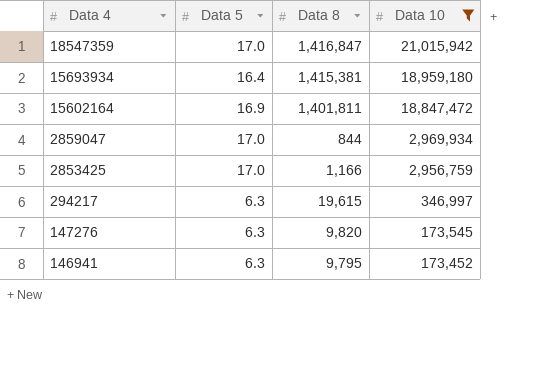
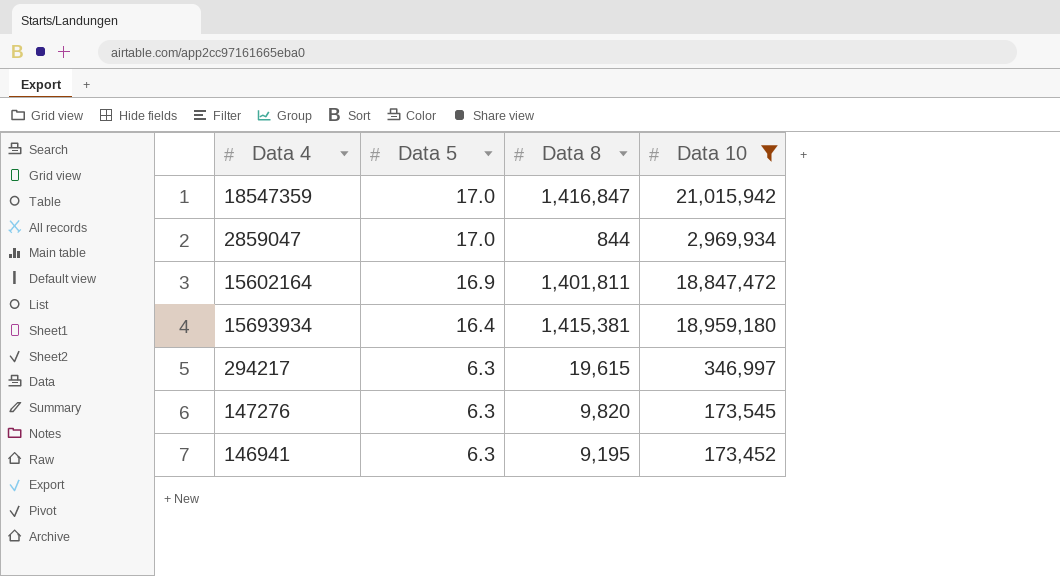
row order: Data 4 descending -> Data 5 descending
row 2853425: 17.0 | 1,166 | 2,956,759 -> none
146941 | Data 8: 9,795 -> 9,195

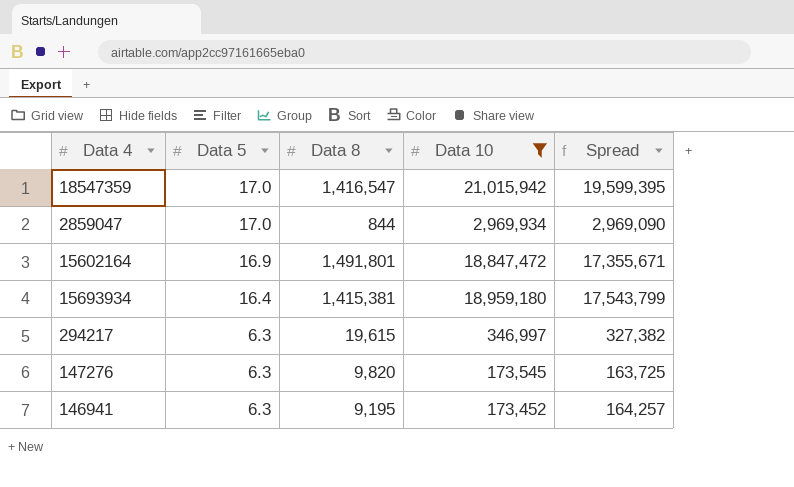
column Spread | formula: none -> [Data 10] - [Data 8]
18547359 | Data 8: 1,416,847 -> 1,416,547
15602164 | Data 8: 1,401,811 -> 1,491,801

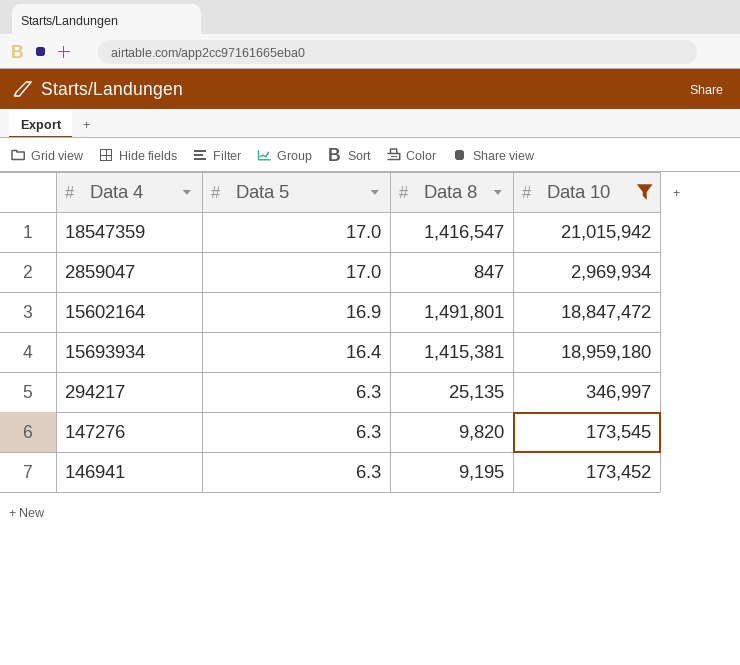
column Spread | formula: [Data 10] - [Data 8] -> none
2859047 | Data 8: 844 -> 847
294217 | Data 8: 19,615 -> 25,135

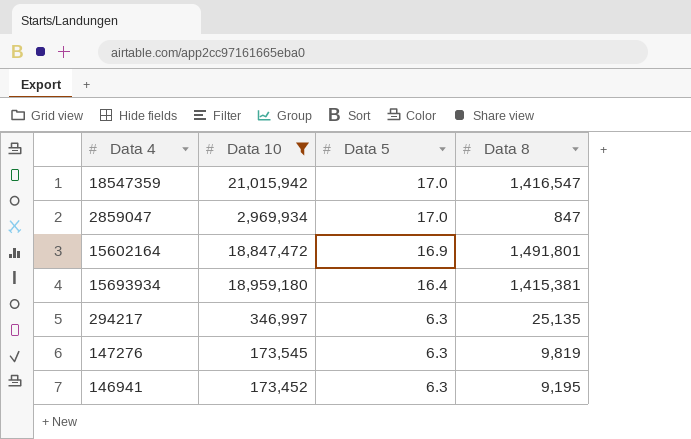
column Data 10 | position: 4 -> 2
147276 | Data 8: 9,820 -> 9,819

